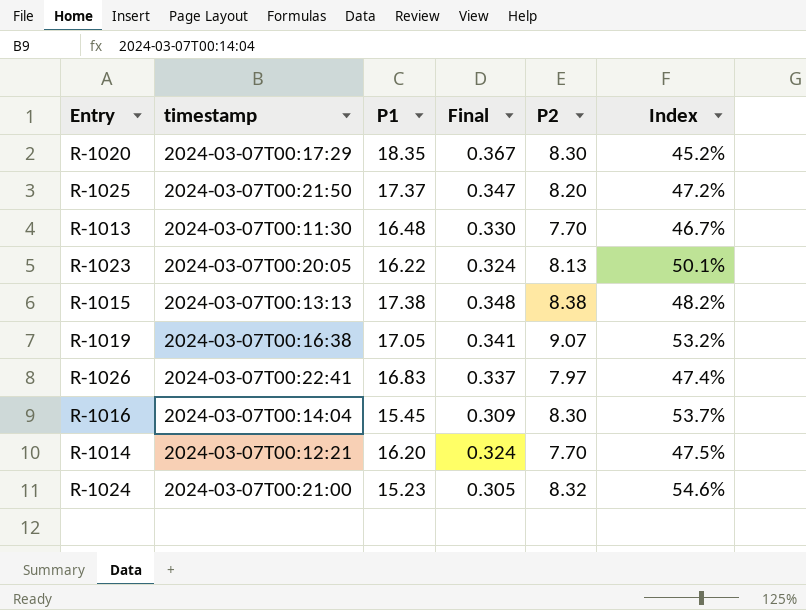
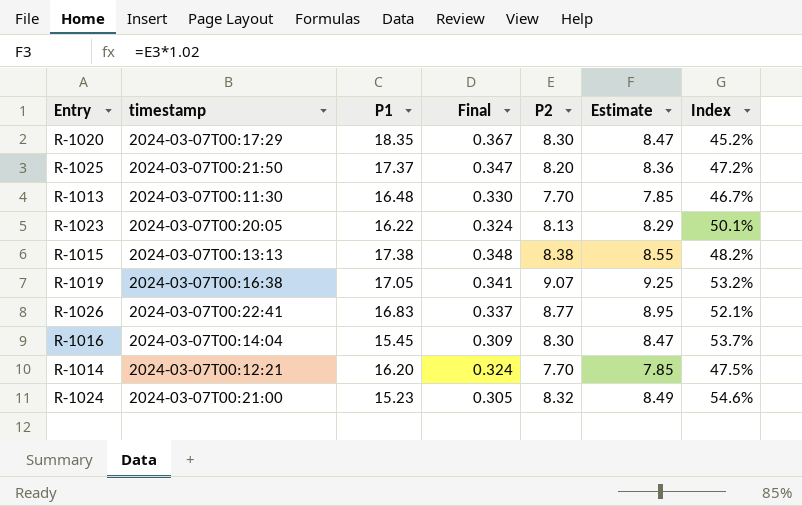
column Estimate | formula: none -> [P2] * 1.02
R-1026 | P2: 7.97 -> 8.77
R-1026 | Index: 47.4% -> 52.1%

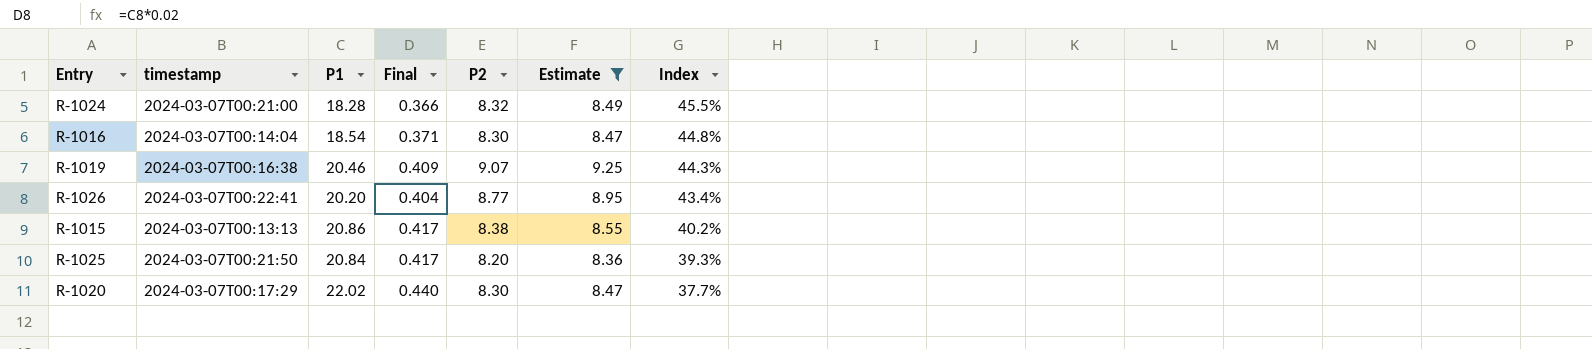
filter: none -> Estimate >= 8.36
row order: none -> Index descending
R-1024 | P1: 15.23 -> 18.28
R-1024 | Final: 0.305 -> 0.366
R-1024 | Index: 54.6% -> 45.5%
R-1016 | P1: 15.45 -> 18.54
R-1016 | Final: 0.309 -> 0.371
R-1016 | Index: 53.7% -> 44.8%
R-1019 | P1: 17.05 -> 20.46
R-1019 | Final: 0.341 -> 0.409
R-1019 | Index: 53.2% -> 44.3%
R-1026 | P1: 16.83 -> 20.20
R-1026 | Final: 0.337 -> 0.404
R-1026 | Index: 52.1% -> 43.4%
R-1015 | P1: 17.38 -> 20.86
R-1015 | Final: 0.348 -> 0.417
R-1015 | Index: 48.2% -> 40.2%
R-1025 | P1: 17.37 -> 20.84
R-1025 | Final: 0.347 -> 0.417
R-1025 | Index: 47.2% -> 39.3%
R-1020 | P1: 18.35 -> 22.02
R-1020 | Final: 0.367 -> 0.440
R-1020 | Index: 45.2% -> 37.7%

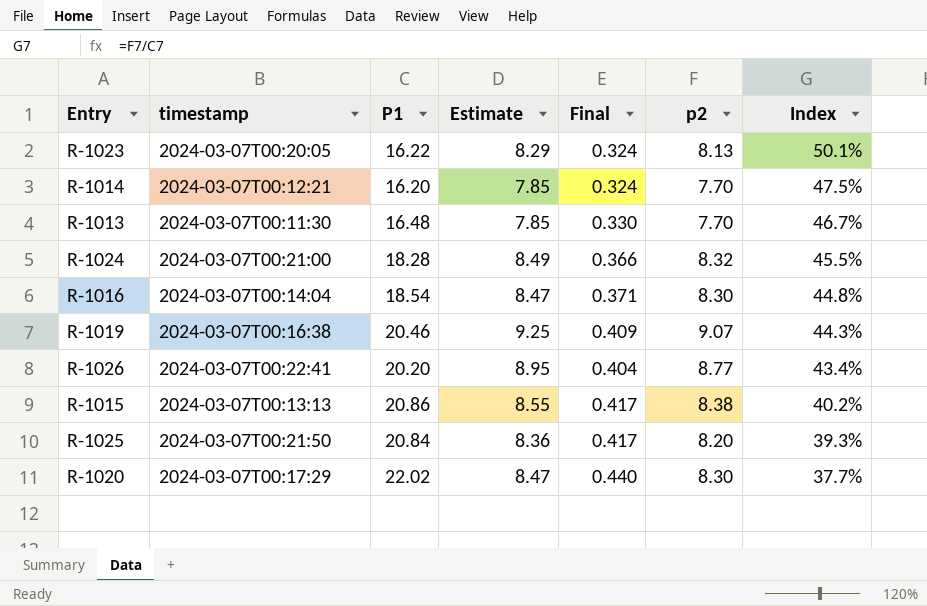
filter: Estimate >= 8.36 -> none
column Estimate | position: 6 -> 4
column name: P2 -> p2

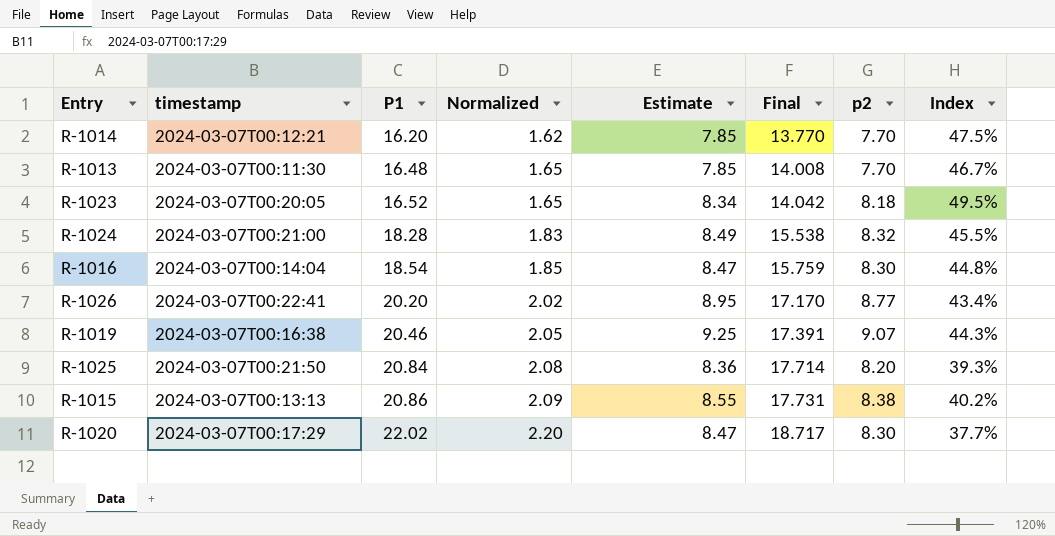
row order: Index descending -> P1 ascending
column Normalized | formula: none -> [P1] * 0.1
column Final | formula: [P1] * 0.02 -> [P1] * 0.85
R-1023 | P1: 16.22 -> 16.52
R-1023 | Estimate: 8.29 -> 8.34
R-1023 | p2: 8.13 -> 8.18
R-1023 | Index: 50.1% -> 49.5%

